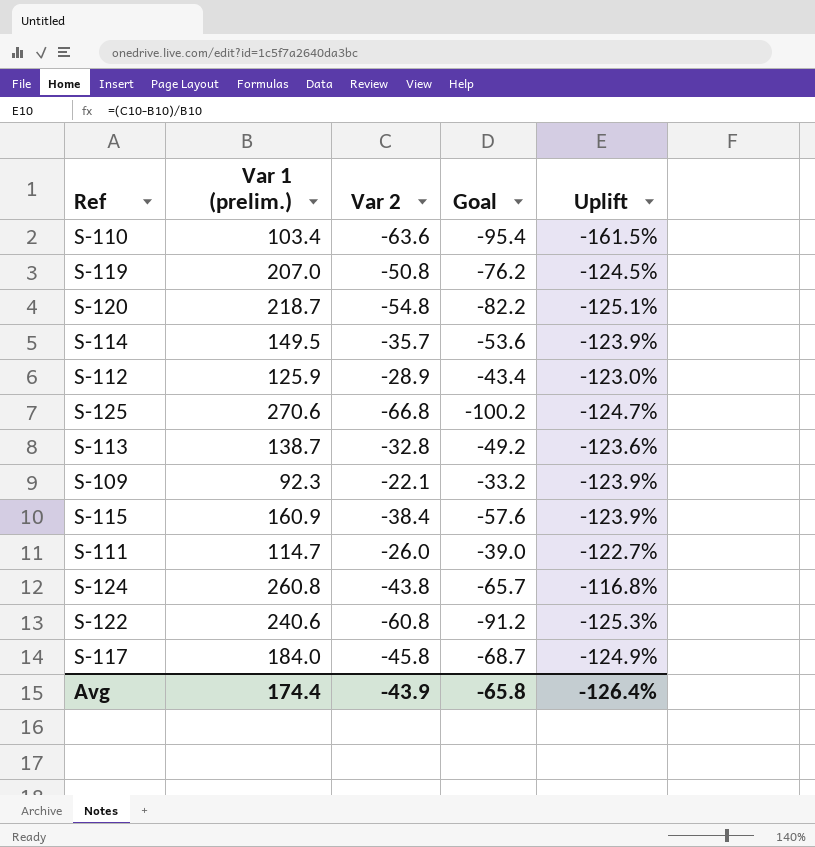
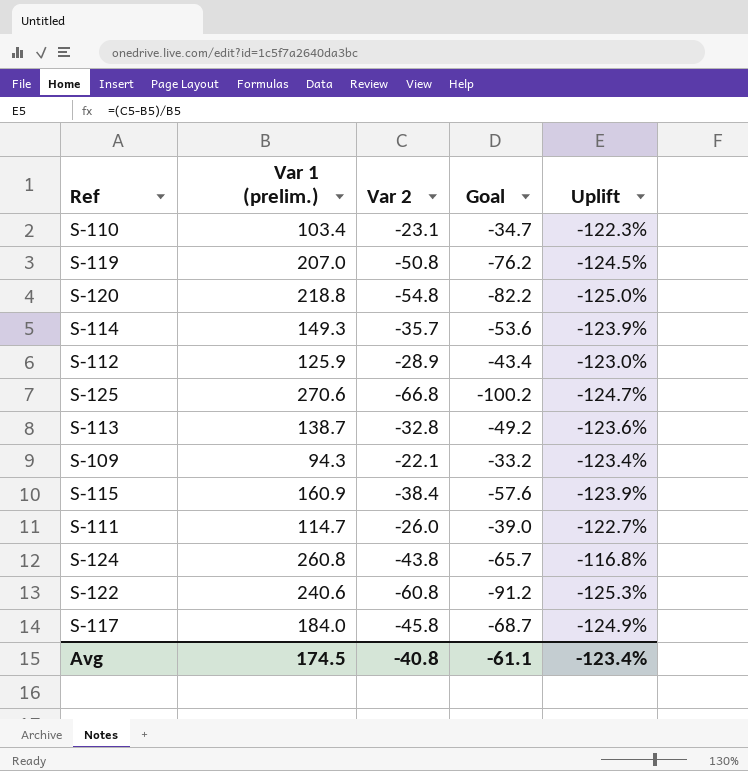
S-110 | Var 2: -63.6 -> -23.1
S-110 | Goal: -95.4 -> -34.7
S-110 | Uplift: -161.5% -> -122.3%
S-120 | Var 1 (prelim.): 218.7 -> 218.8
S-120 | Uplift: -125.1% -> -125.0%
S-114 | Var 1 (prelim.): 149.5 -> 149.3
S-109 | Var 1 (prelim.): 92.3 -> 94.3
S-109 | Uplift: -123.9% -> -123.4%
Avg | Var 1 (prelim.): 174.4 -> 174.5
Avg | Var 2: -43.9 -> -40.8
Avg | Goal: -65.8 -> -61.1
Avg | Uplift: -126.4% -> -123.4%

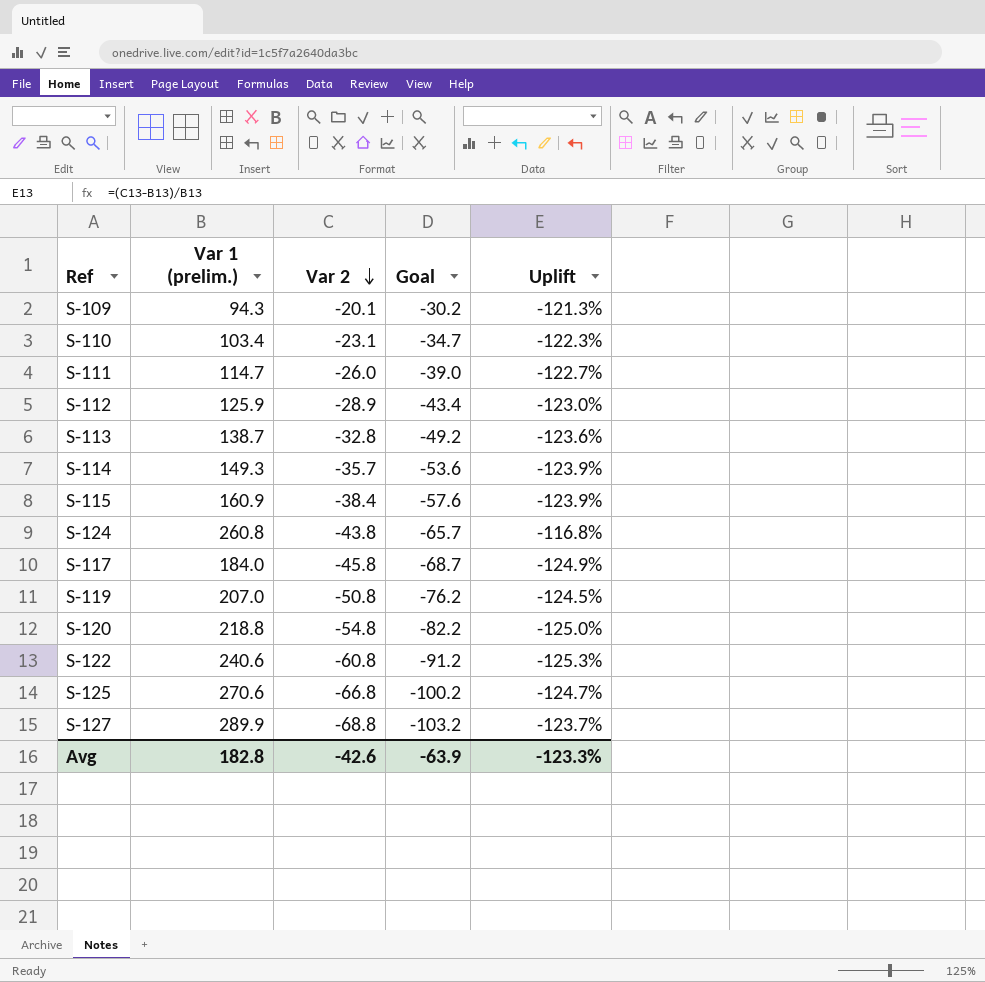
row order: none -> Var 2 descending
S-109 | Var 2: -22.1 -> -20.1
S-109 | Goal: -33.2 -> -30.2
S-109 | Uplift: -123.4% -> -121.3%
row S-127: none -> 289.9 | -68.8 | -103.2 | -123.7%
Avg | Var 1 (prelim.): 174.5 -> 182.8
Avg | Var 2: -40.8 -> -42.6
Avg | Goal: -61.1 -> -63.9
Avg | Uplift: -123.4% -> -123.3%

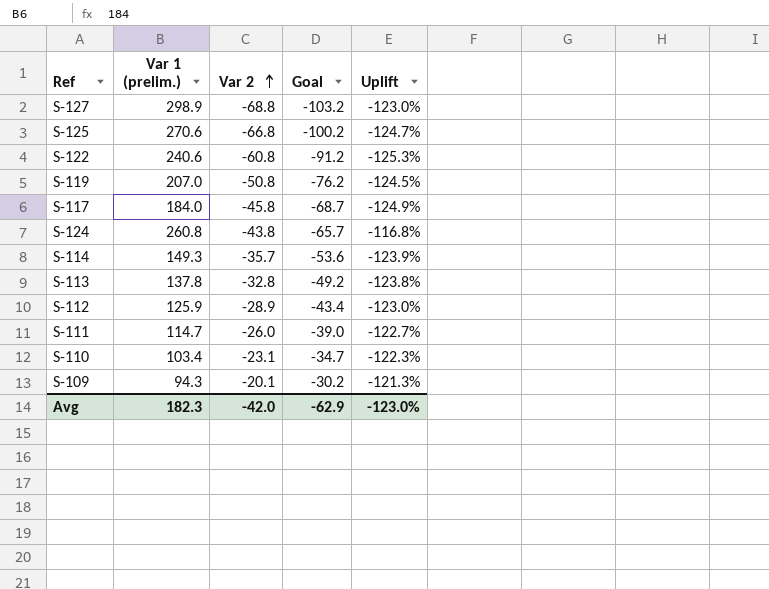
row order: Var 2 descending -> Var 2 ascending
row S-115: 160.9 | -38.4 | -57.6 | -123.9% -> none
row S-120: 218.8 | -54.8 | -82.2 | -125.0% -> none
S-127 | Var 1 (prelim.): 289.9 -> 298.9
S-127 | Uplift: -123.7% -> -123.0%
S-113 | Var 1 (prelim.): 138.7 -> 137.8
S-113 | Uplift: -123.6% -> -123.8%
Avg | Var 1 (prelim.): 182.8 -> 182.3
Avg | Var 2: -42.6 -> -42.0
Avg | Goal: -63.9 -> -62.9
Avg | Uplift: -123.3% -> -123.0%

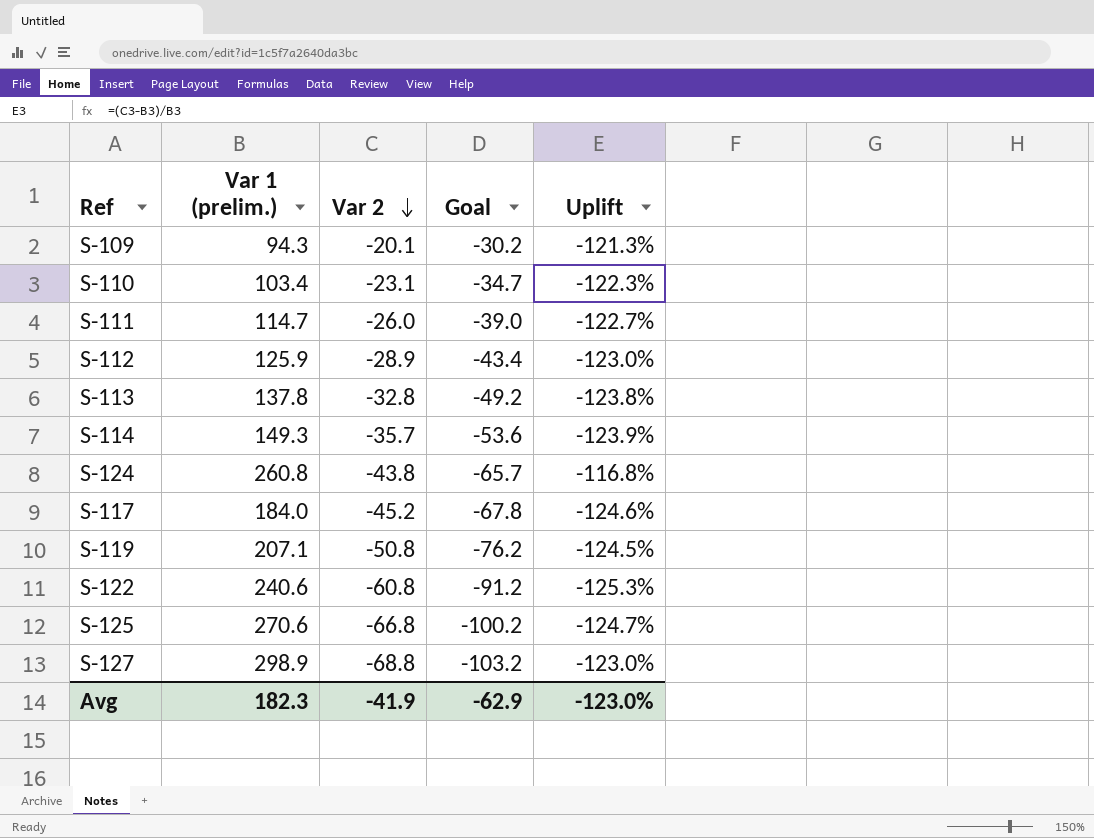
row order: Var 2 ascending -> Var 2 descending
S-117 | Var 2: -45.8 -> -45.2
S-117 | Goal: -68.7 -> -67.8
S-117 | Uplift: -124.9% -> -124.6%
S-119 | Var 1 (prelim.): 207.0 -> 207.1
Avg | Var 2: -42.0 -> -41.9

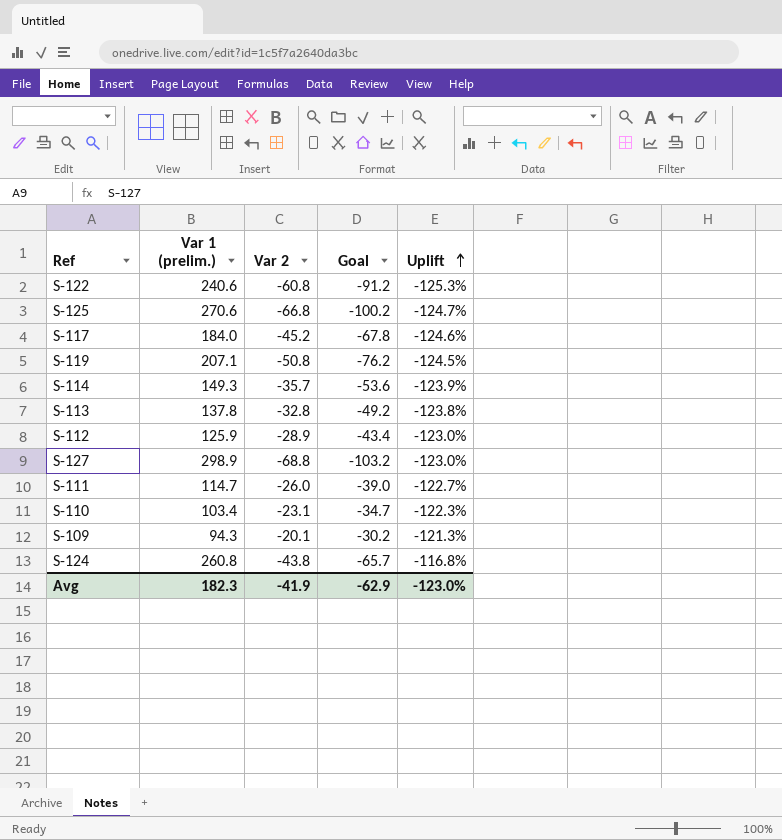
row order: Var 2 descending -> Uplift ascending

